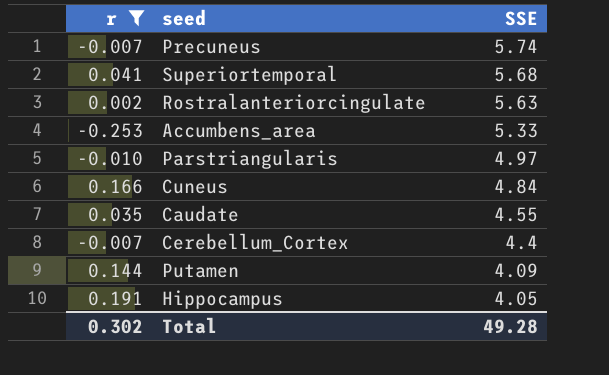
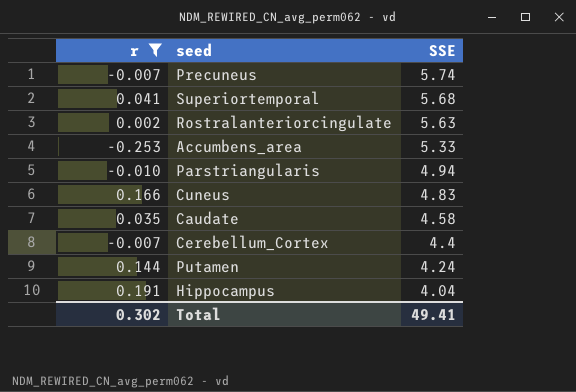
Parstriangularis | SSE: 4.97 -> 4.94
Cuneus | SSE: 4.84 -> 4.83
Caudate | SSE: 4.55 -> 4.58
Putamen | SSE: 4.09 -> 4.24
Hippocampus | SSE: 4.05 -> 4.04
Total | SSE: 49.28 -> 49.41

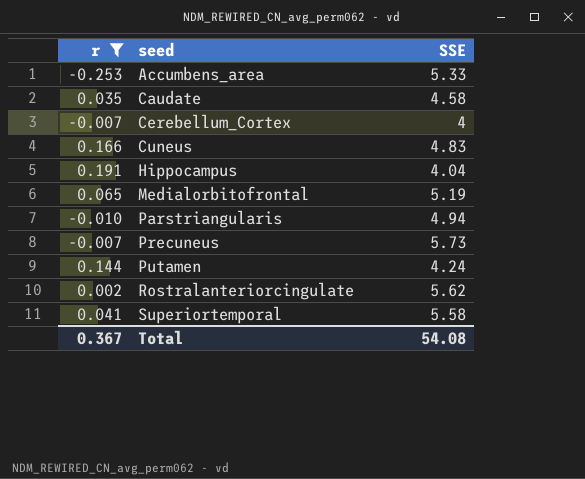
row order: SSE descending -> seed ascending
Cerebellum_Cortex | SSE: 4.4 -> 4
row Medialorbitofrontal: none -> 0.065 | 5.19
Precuneus | SSE: 5.74 -> 5.73
Rostralanteriorcingulate | SSE: 5.63 -> 5.62
Superiortemporal | SSE: 5.68 -> 5.58
Total | r: 0.302 -> 0.367
Total | SSE: 49.41 -> 54.08

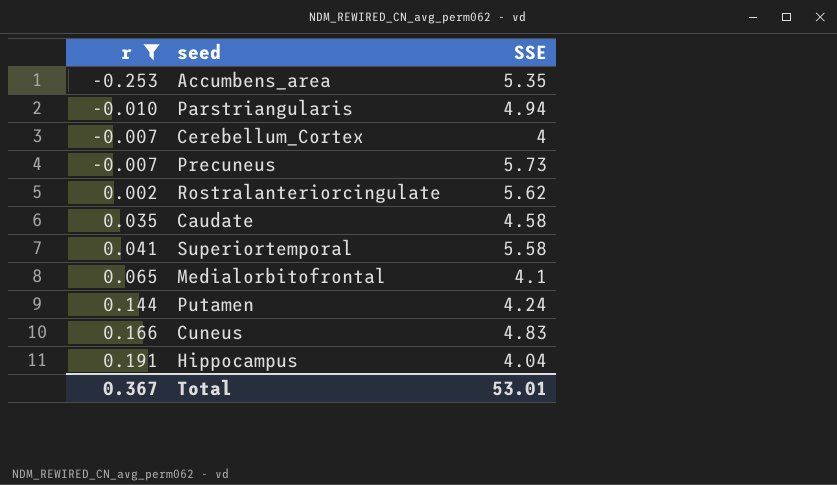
row order: seed ascending -> r ascending
Accumbens_area | SSE: 5.33 -> 5.35
Medialorbitofrontal | SSE: 5.19 -> 4.1
Total | SSE: 54.08 -> 53.01

